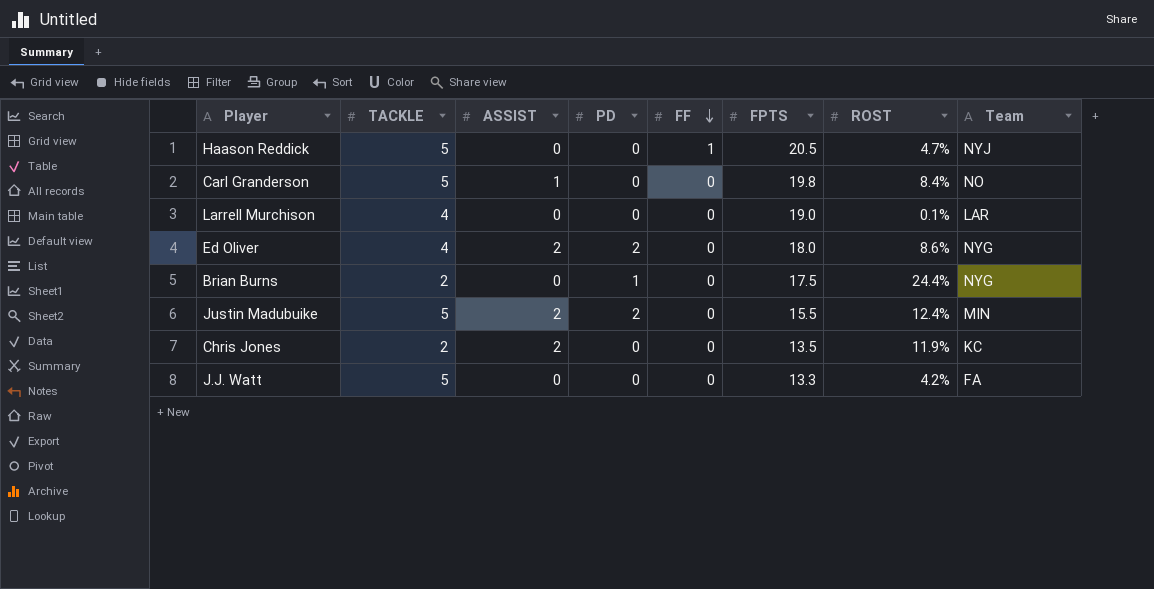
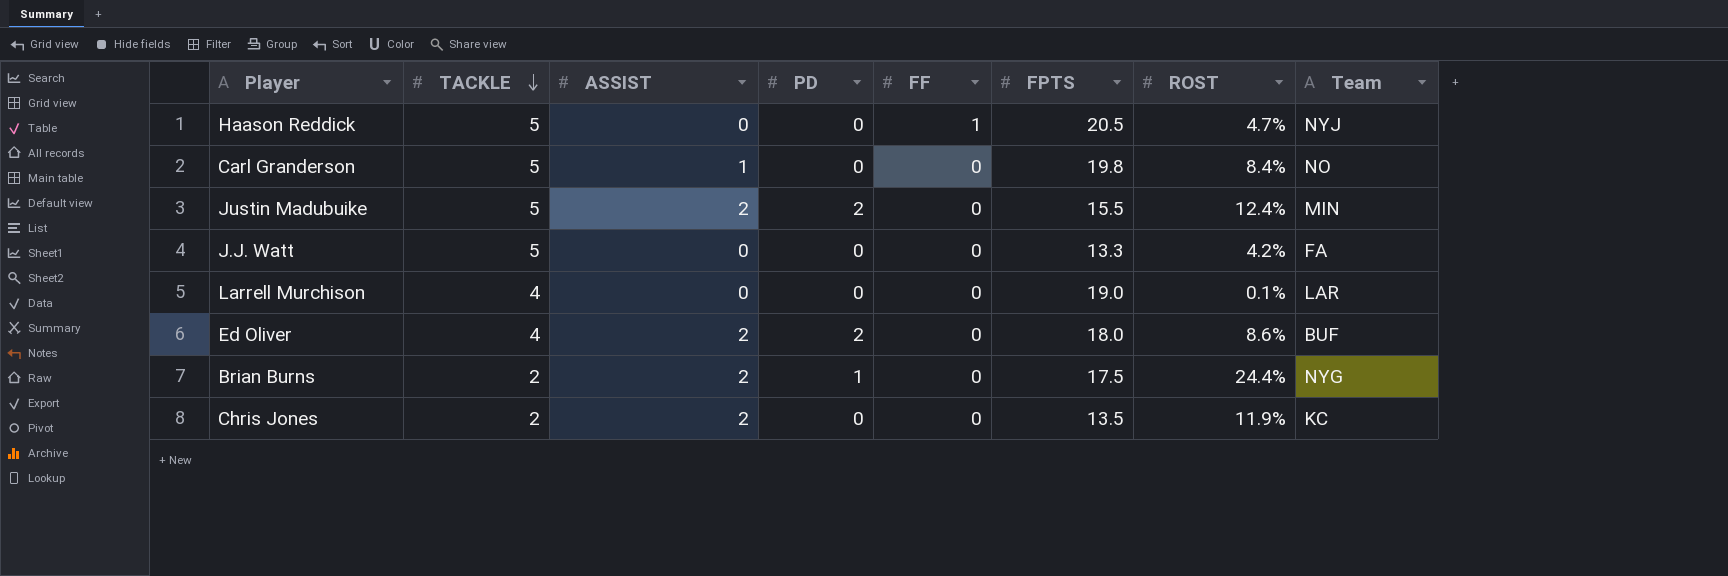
row order: FF descending -> TACKLE descending
Ed Oliver | Team: NYG -> BUF
Brian Burns | ASSIST: 0 -> 2

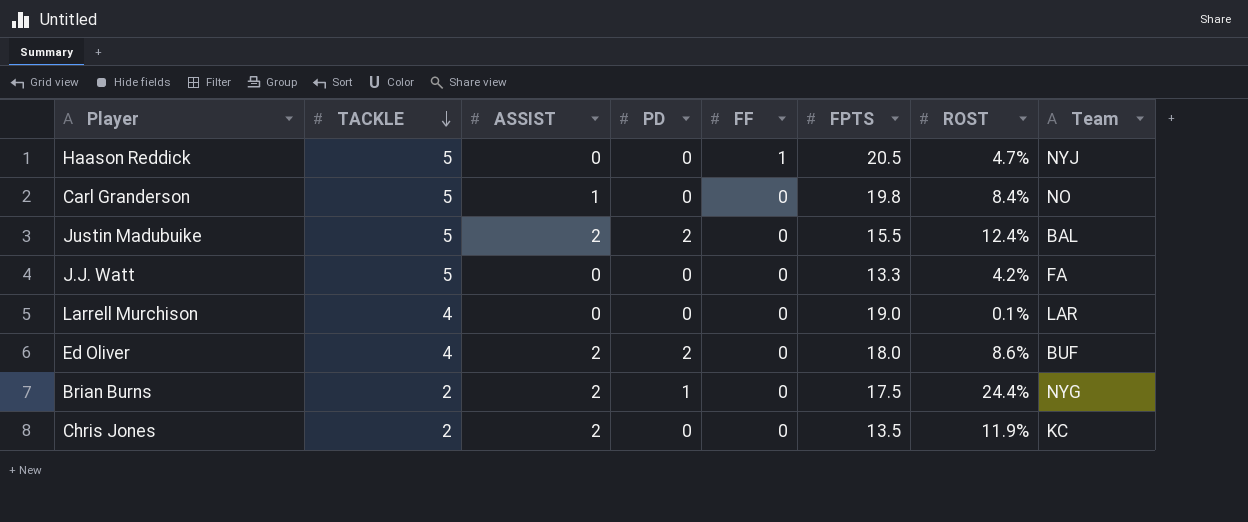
Justin Madubuike | Team: MIN -> BAL

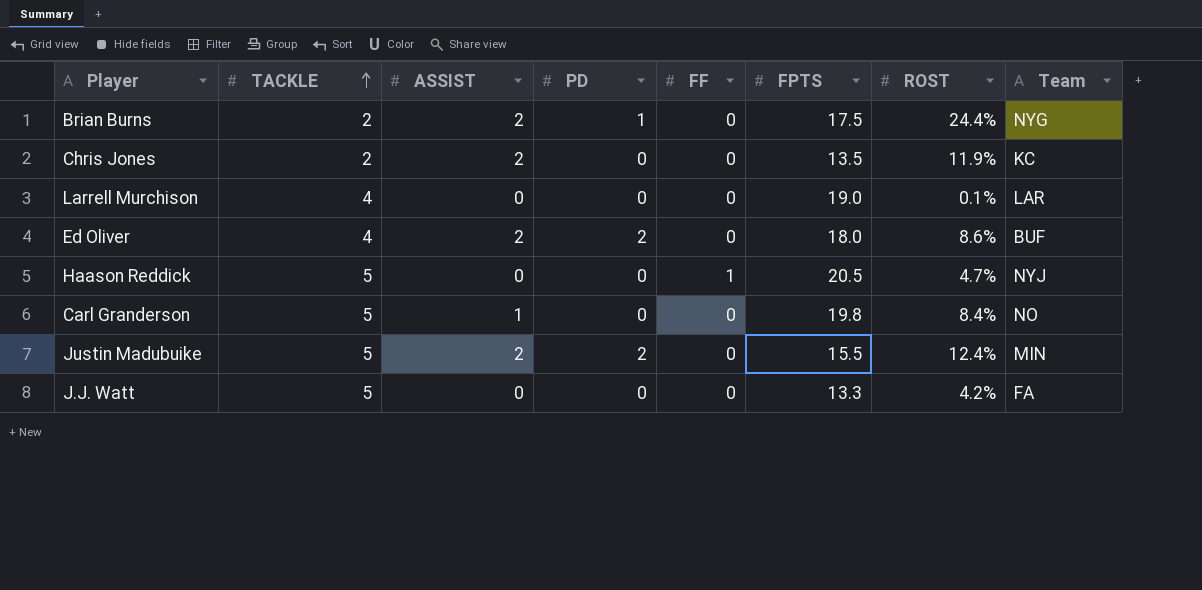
row order: TACKLE descending -> TACKLE ascending
Justin Madubuike | Team: BAL -> MIN

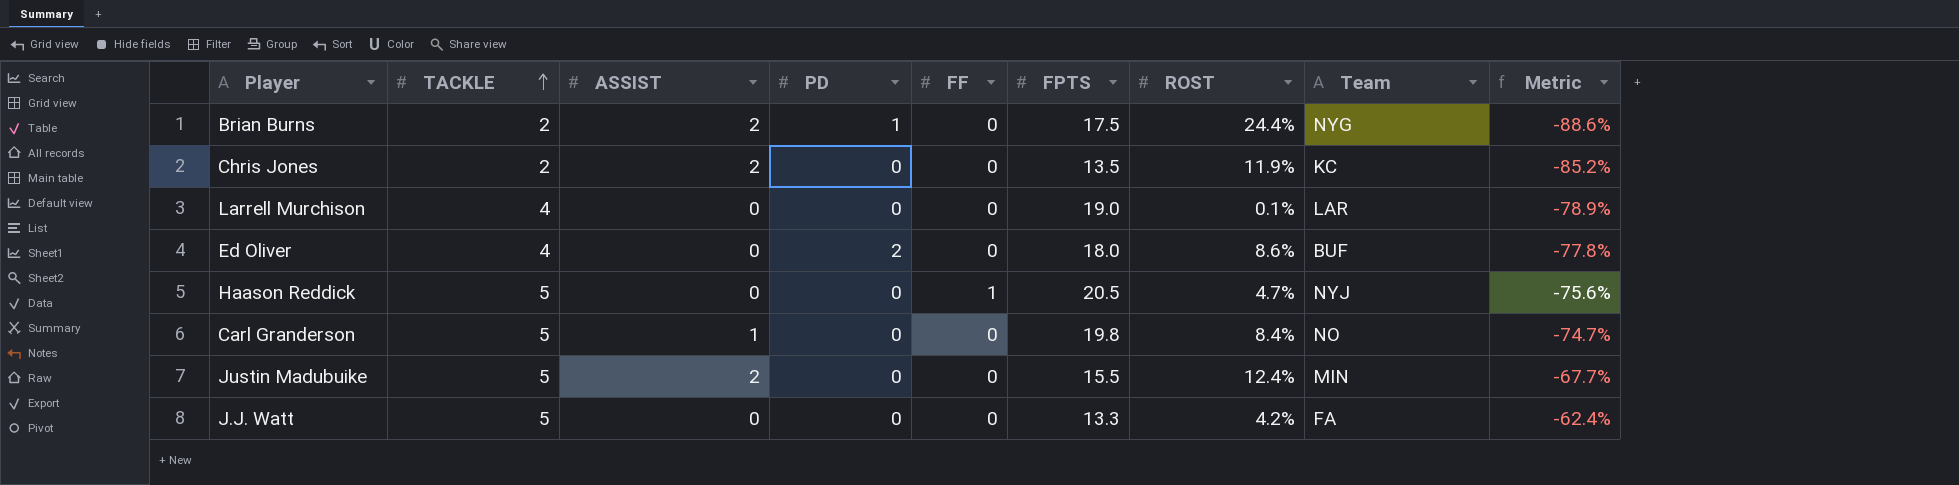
column Metric | formula: none -> ([TACKLE] - [FPTS]) / [FPTS]
Ed Oliver | ASSIST: 2 -> 0
Justin Madubuike | PD: 2 -> 0

